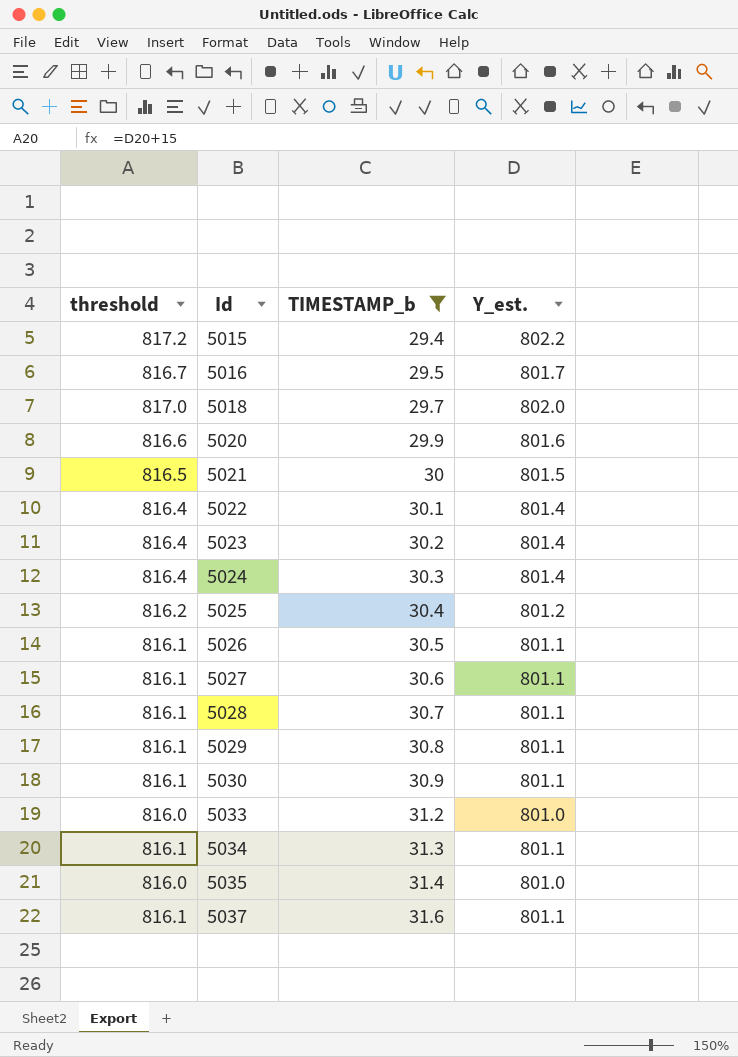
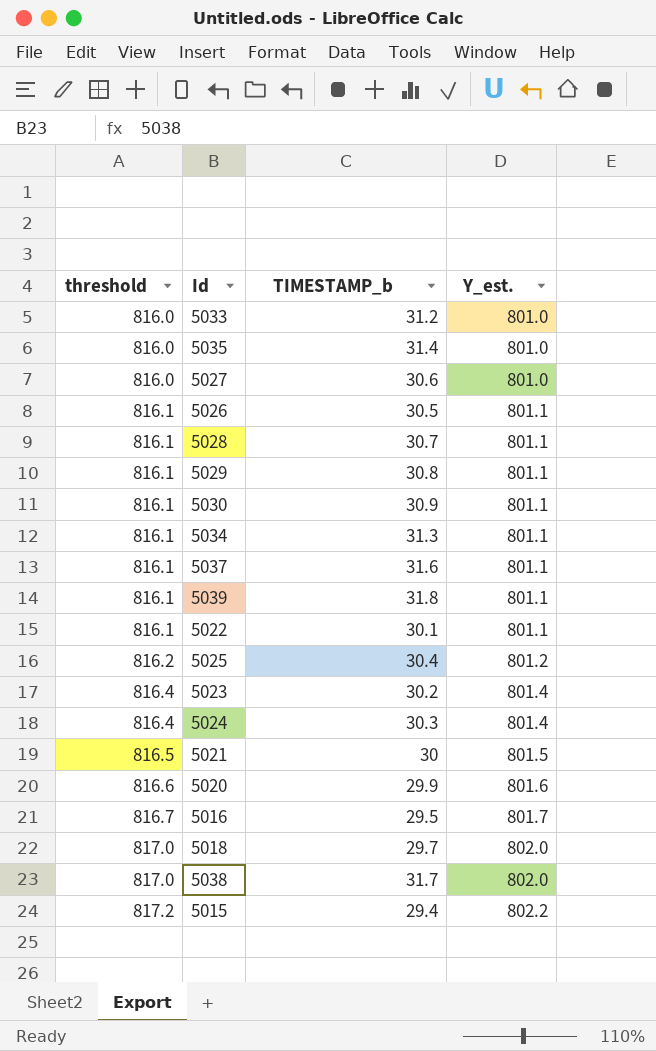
filter: TIMESTAMP_b <= 31.6 -> none
row order: Id ascending -> threshold ascending
5027 | threshold: 816.1 -> 816.0
5027 | Y_est.: 801.1 -> 801.0
5022 | threshold: 816.4 -> 816.1
5022 | Y_est.: 801.4 -> 801.1

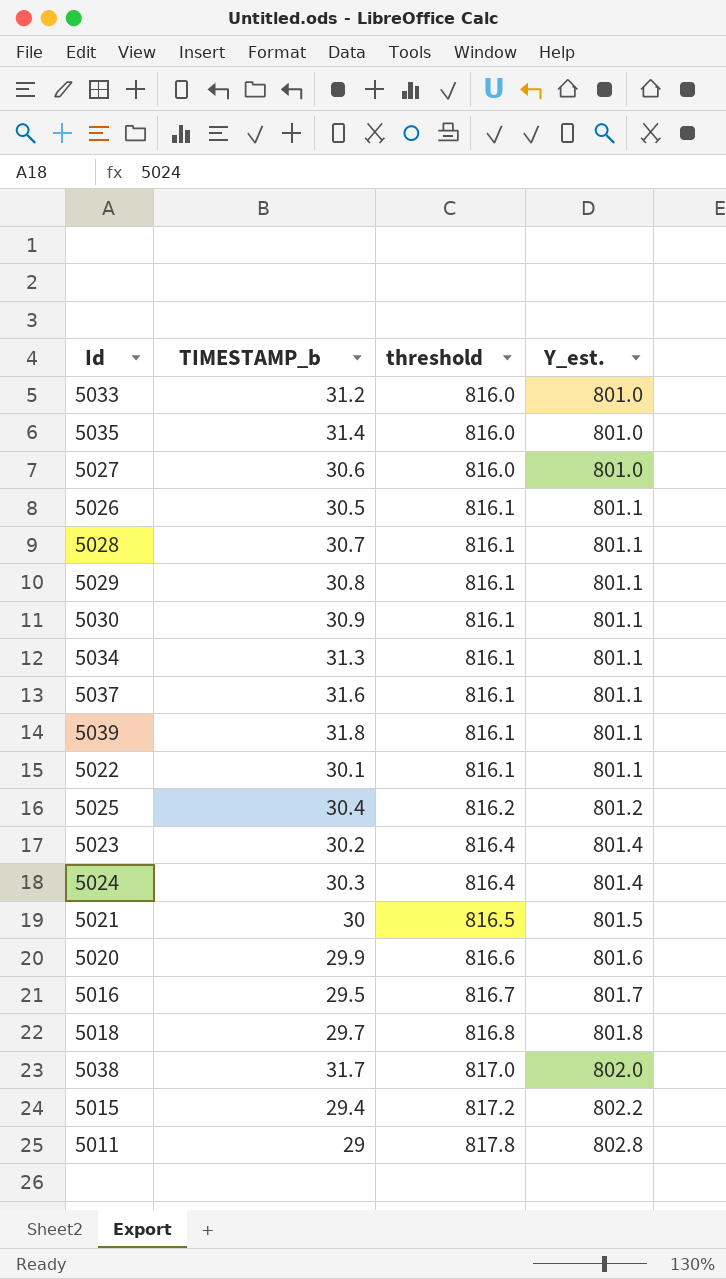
column threshold | position: 1 -> 3
5018 | threshold: 817.0 -> 816.8
5018 | Y_est.: 802.0 -> 801.8
row 5011: none -> 29 | 817.8 | 802.8

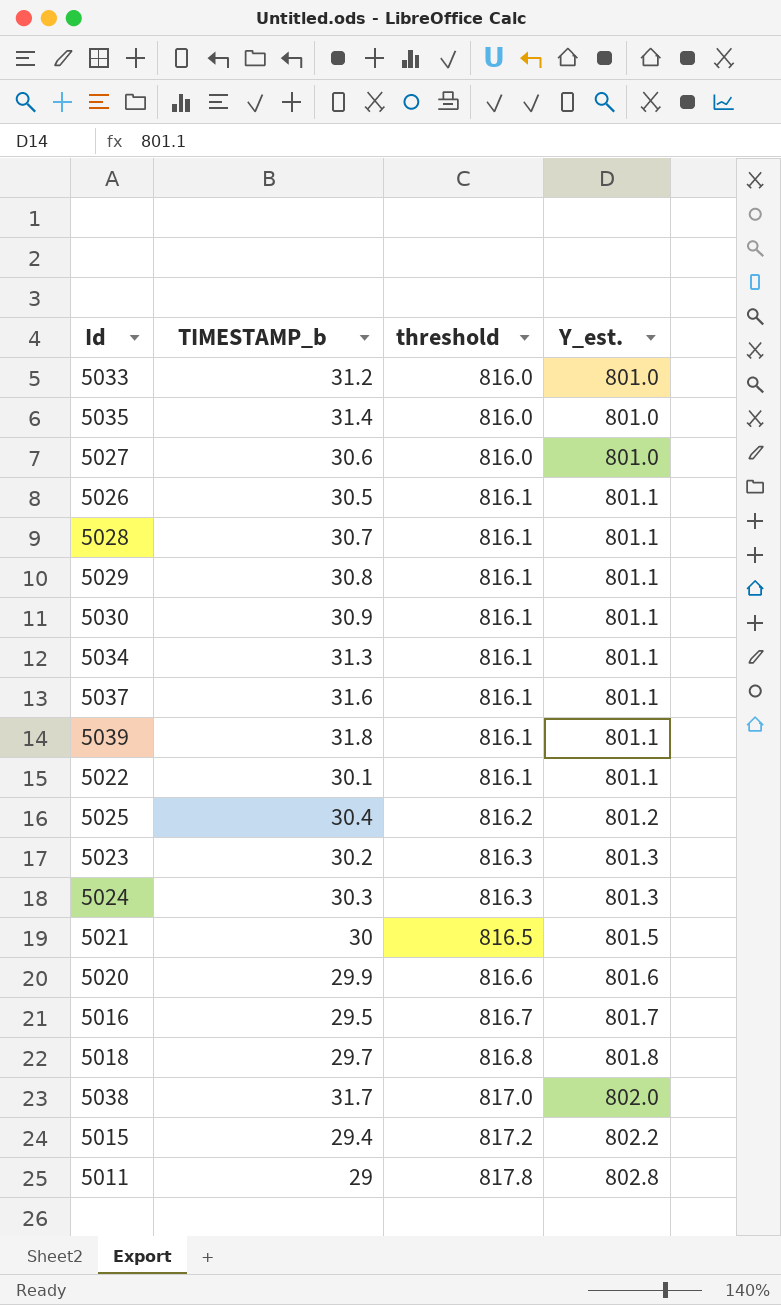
5023 | threshold: 816.4 -> 816.3
5023 | Y_est.: 801.4 -> 801.3
5024 | threshold: 816.4 -> 816.3
5024 | Y_est.: 801.4 -> 801.3

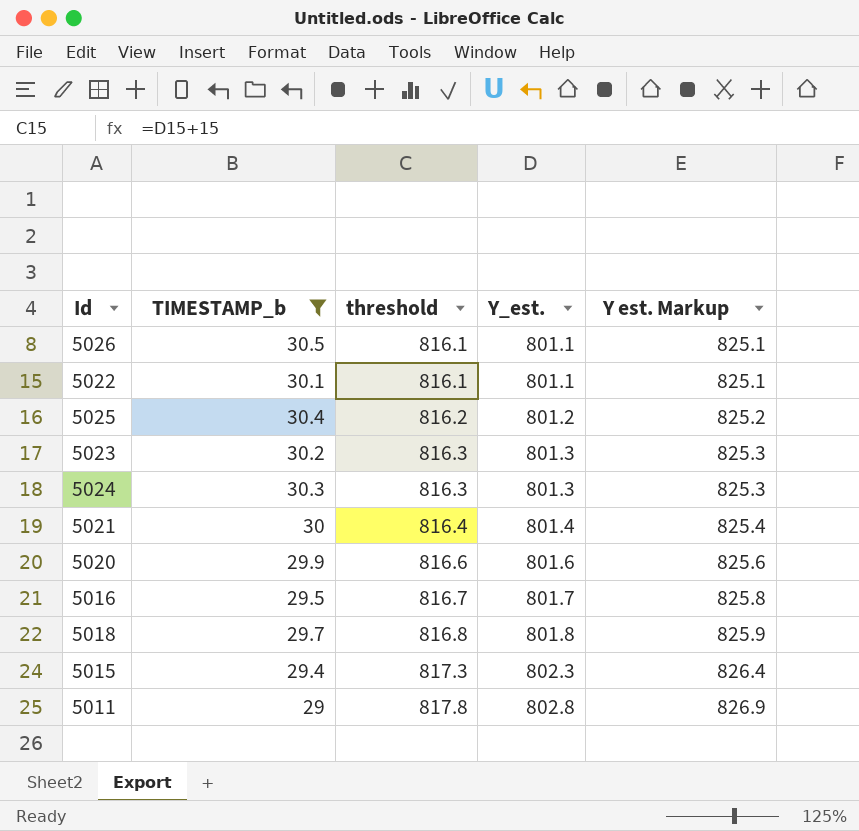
filter: none -> TIMESTAMP_b <= 30.5
column Y est. Markup | formula: none -> [Y_est.] * 1.03
5021 | threshold: 816.5 -> 816.4
5021 | Y_est.: 801.5 -> 801.4
5015 | threshold: 817.2 -> 817.3
5015 | Y_est.: 802.2 -> 802.3

